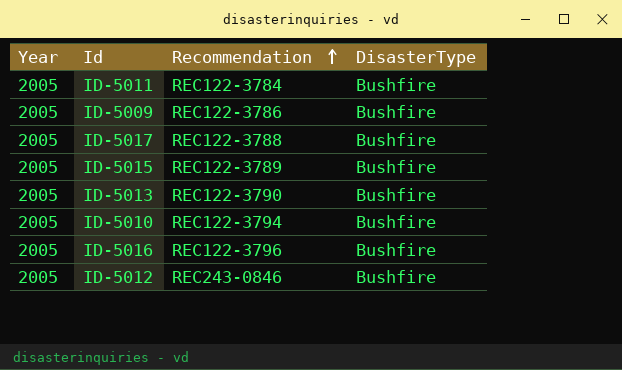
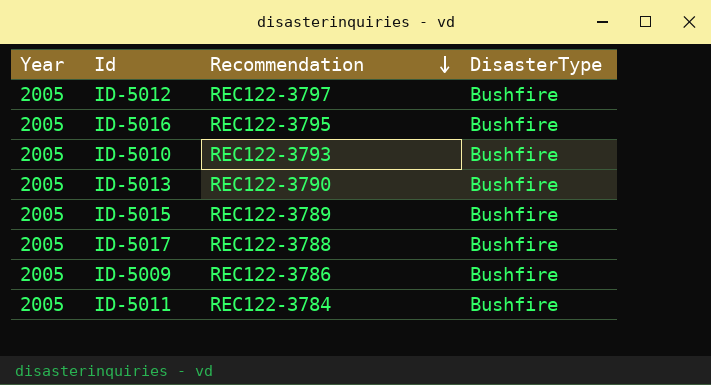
row order: Recommendation ascending -> Recommendation descending
ID-5012 | Recommendation: REC243-0846 -> REC122-3797
ID-5016 | Recommendation: REC122-3796 -> REC122-3795
ID-5010 | Recommendation: REC122-3794 -> REC122-3793

